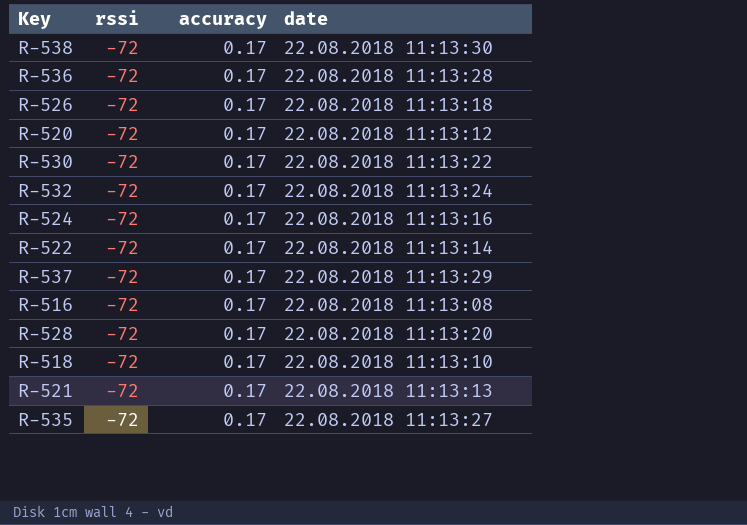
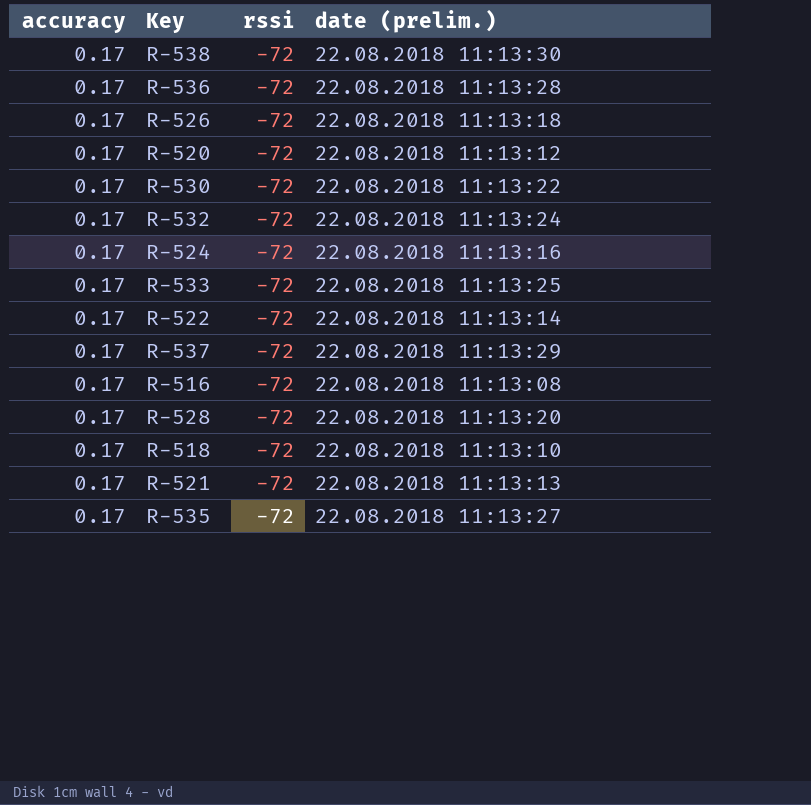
column accuracy | position: 3 -> 1
column name: date -> date (prelim.)
row R-533: none -> 0.17 | -72 | 22.08.2018 11:13:25

